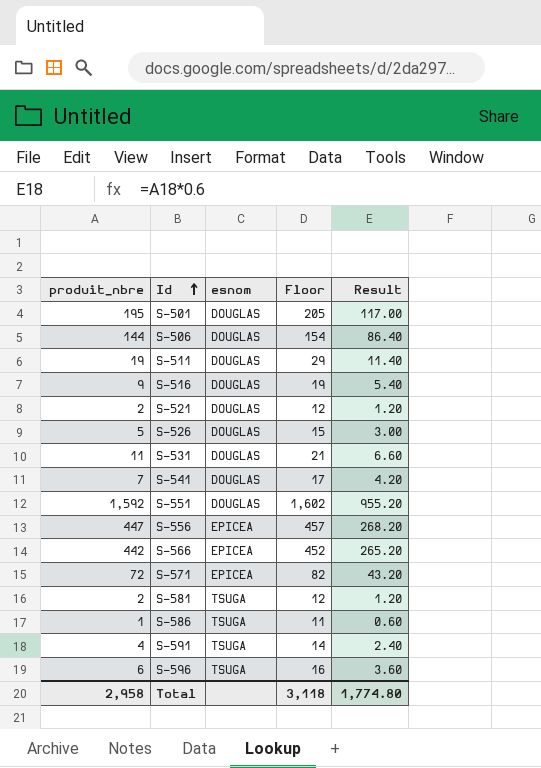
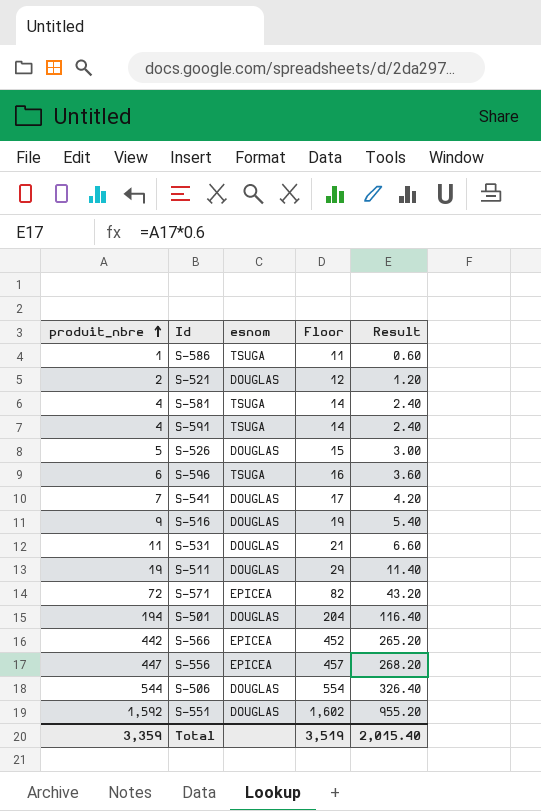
row order: Id ascending -> produit_nbre ascending
S-581 | produit_nbre: 2 -> 4
S-581 | Floor: 12 -> 14
S-581 | Result: 1.20 -> 2.40
S-501 | produit_nbre: 195 -> 194
S-501 | Floor: 205 -> 204
S-501 | Result: 117.00 -> 116.40
S-506 | produit_nbre: 144 -> 544
S-506 | Floor: 154 -> 554
S-506 | Result: 86.40 -> 326.40
Total | produit_nbre: 2,958 -> 3,359
Total | Floor: 3,118 -> 3,519
Total | Result: 1,774.80 -> 2,015.40

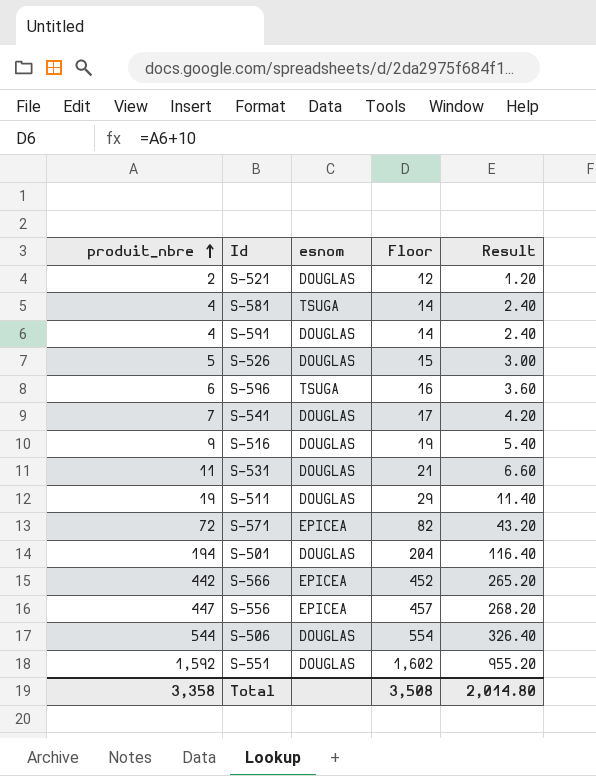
row S-586: 1 | TSUGA | 11 | 0.60 -> none
S-591 | esnom: TSUGA -> DOUGLAS
Total | produit_nbre: 3,359 -> 3,358
Total | Floor: 3,519 -> 3,508
Total | Result: 2,015.40 -> 2,014.80

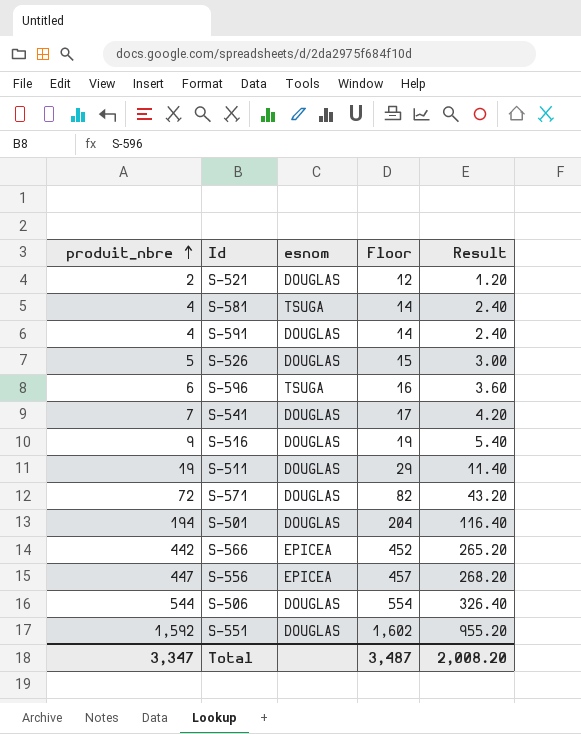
row S-531: 11 | DOUGLAS | 21 | 6.60 -> none
S-571 | esnom: EPICEA -> DOUGLAS
Total | produit_nbre: 3,358 -> 3,347
Total | Floor: 3,508 -> 3,487
Total | Result: 2,014.80 -> 2,008.20

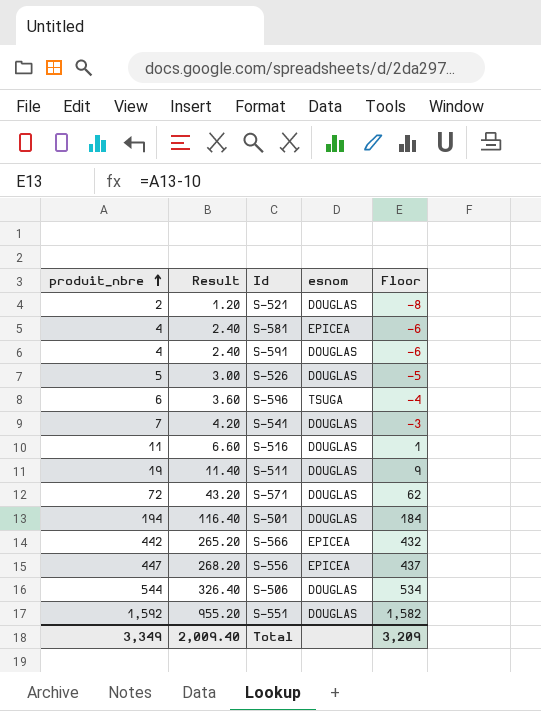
column Result | position: 5 -> 2
column Floor | formula: [produit_nbre] + 10 -> [produit_nbre] - 10
S-581 | esnom: TSUGA -> EPICEA
S-516 | produit_nbre: 9 -> 11
S-516 | Result: 5.40 -> 6.60
Total | produit_nbre: 3,347 -> 3,349
Total | Result: 2,008.20 -> 2,009.40
Total | Floor: 3,487 -> 3,209

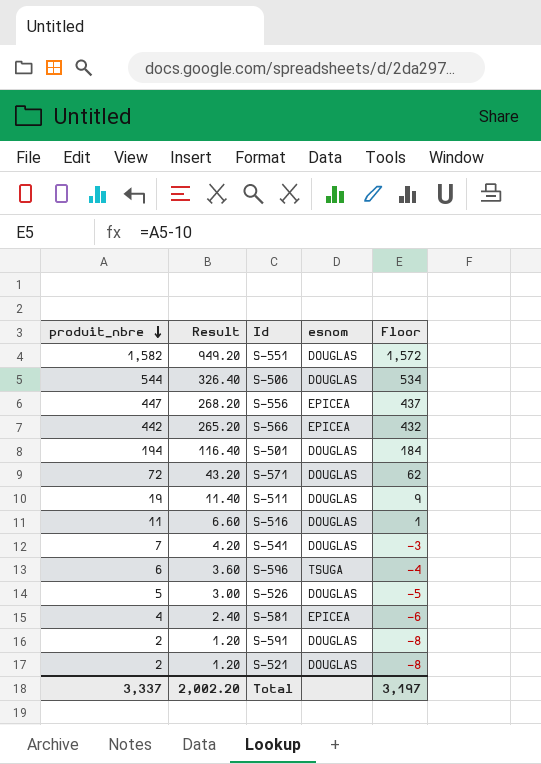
row order: produit_nbre ascending -> produit_nbre descending
S-551 | produit_nbre: 1,592 -> 1,582
S-551 | Result: 955.20 -> 949.20
S-551 | Floor: 1,582 -> 1,572
S-591 | produit_nbre: 4 -> 2
S-591 | Result: 2.40 -> 1.20
S-591 | Floor: -6 -> -8
Total | produit_nbre: 3,349 -> 3,337
Total | Result: 2,009.40 -> 2,002.20
Total | Floor: 3,209 -> 3,197

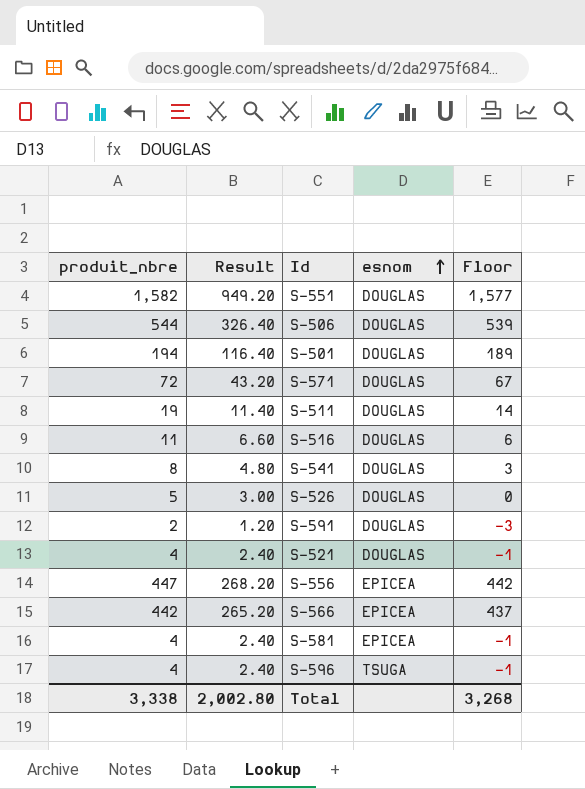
row order: produit_nbre descending -> esnom ascending
column Floor | formula: [produit_nbre] - 10 -> [produit_nbre] - 5
S-541 | produit_nbre: 7 -> 8
S-541 | Result: 4.20 -> 4.80
S-521 | produit_nbre: 2 -> 4
S-521 | Result: 1.20 -> 2.40
S-596 | produit_nbre: 6 -> 4
S-596 | Result: 3.60 -> 2.40
Total | produit_nbre: 3,337 -> 3,338
Total | Result: 2,002.20 -> 2,002.80
Total | Floor: 3,197 -> 3,268

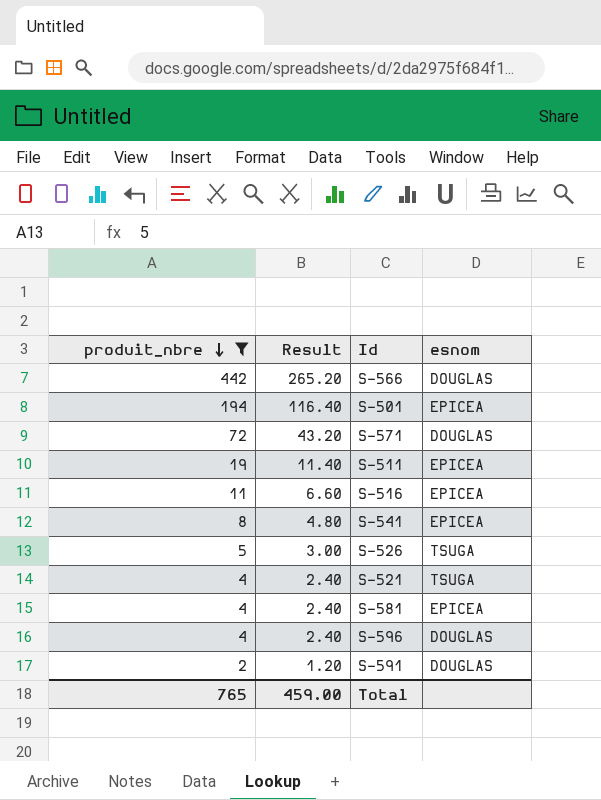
filter: none -> produit_nbre <= 442
row order: esnom ascending -> produit_nbre descending
column Floor | formula: [produit_nbre] - 5 -> none
S-566 | esnom: EPICEA -> DOUGLAS
S-501 | esnom: DOUGLAS -> EPICEA
S-511 | esnom: DOUGLAS -> EPICEA
S-516 | esnom: DOUGLAS -> EPICEA
S-541 | esnom: DOUGLAS -> EPICEA
S-526 | esnom: DOUGLAS -> TSUGA
S-521 | esnom: DOUGLAS -> TSUGA
S-596 | esnom: TSUGA -> DOUGLAS
Total | produit_nbre: 3,338 -> 765
Total | Result: 2,002.80 -> 459.00

